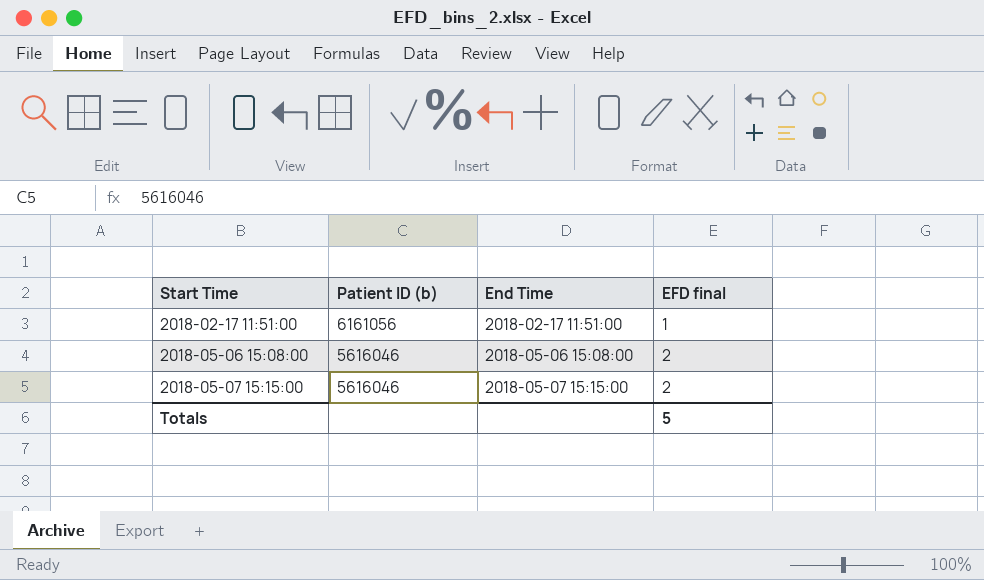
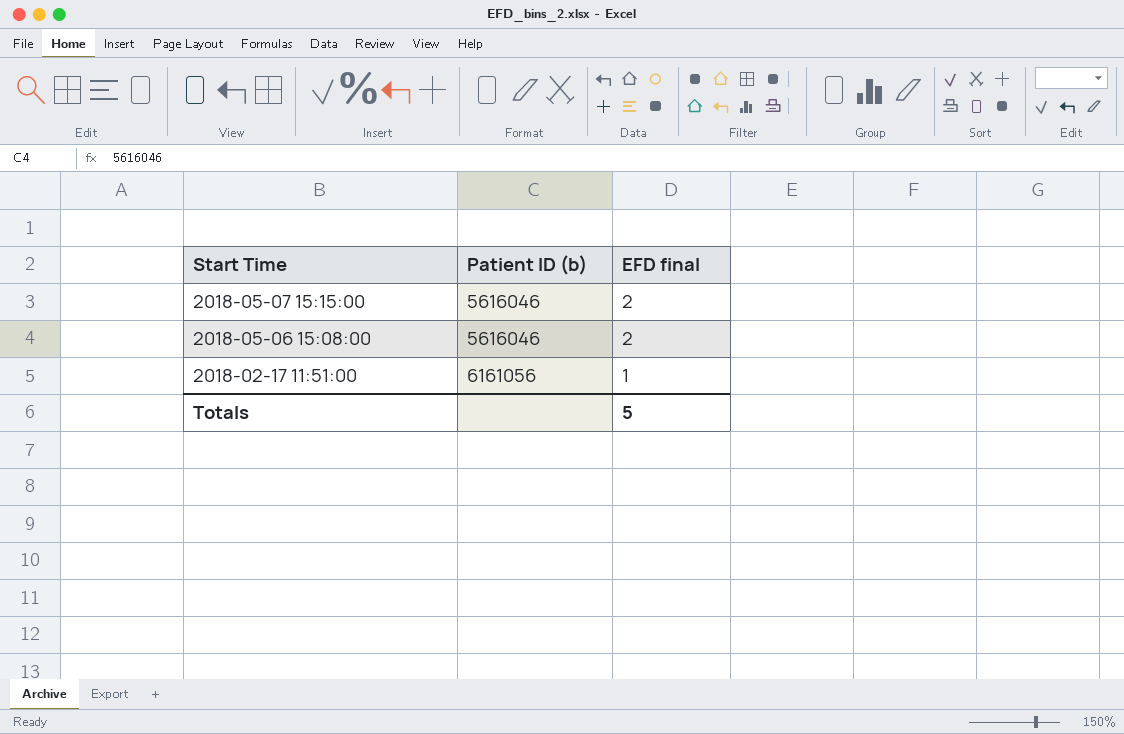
row order: Start Time ascending -> Start Time descending
column End Time | position: 3 -> none

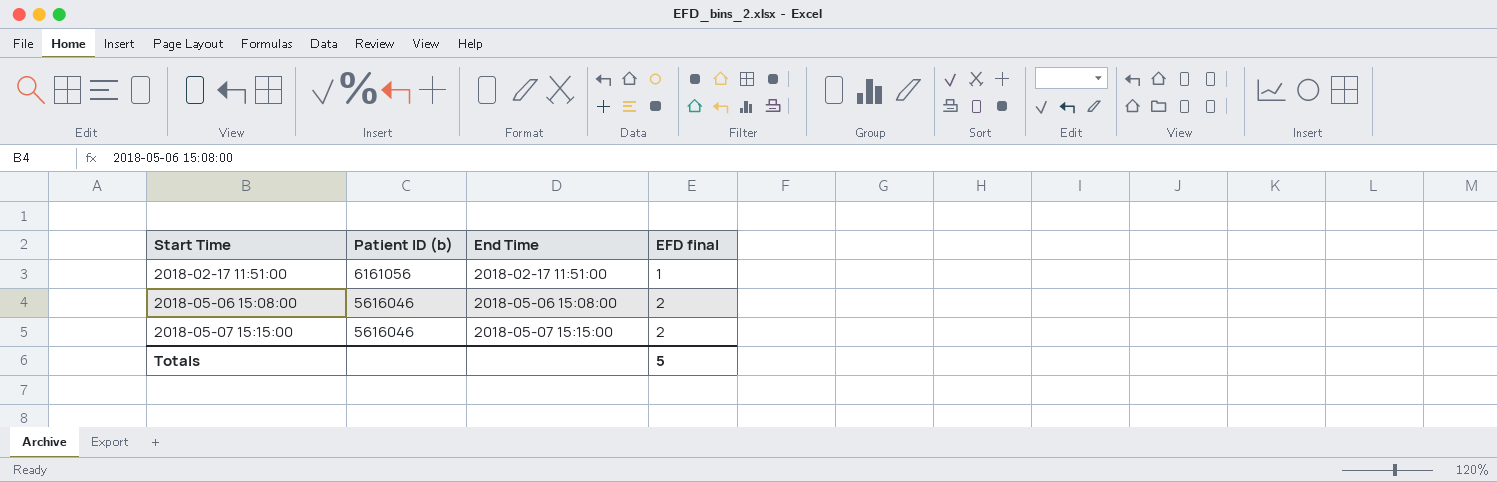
row order: Start Time descending -> Start Time ascending
column End Time | position: none -> 3

